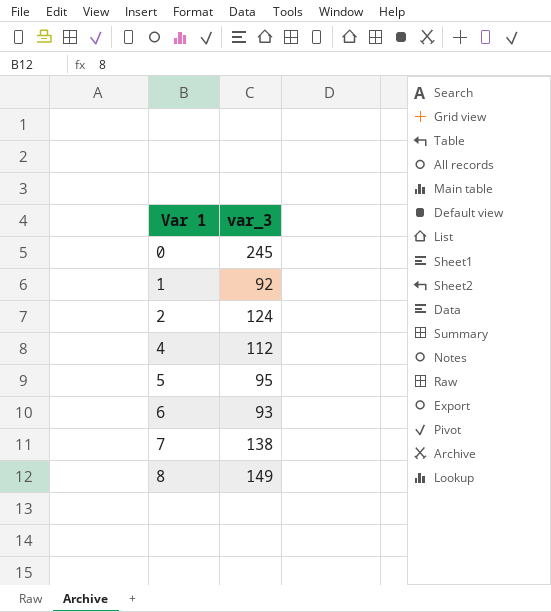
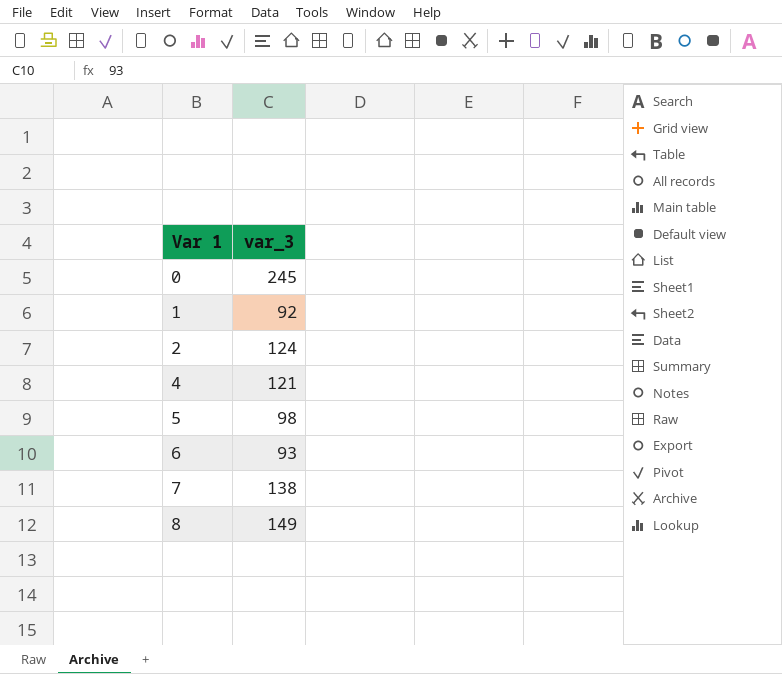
4 | var_3: 112 -> 121
5 | var_3: 95 -> 98

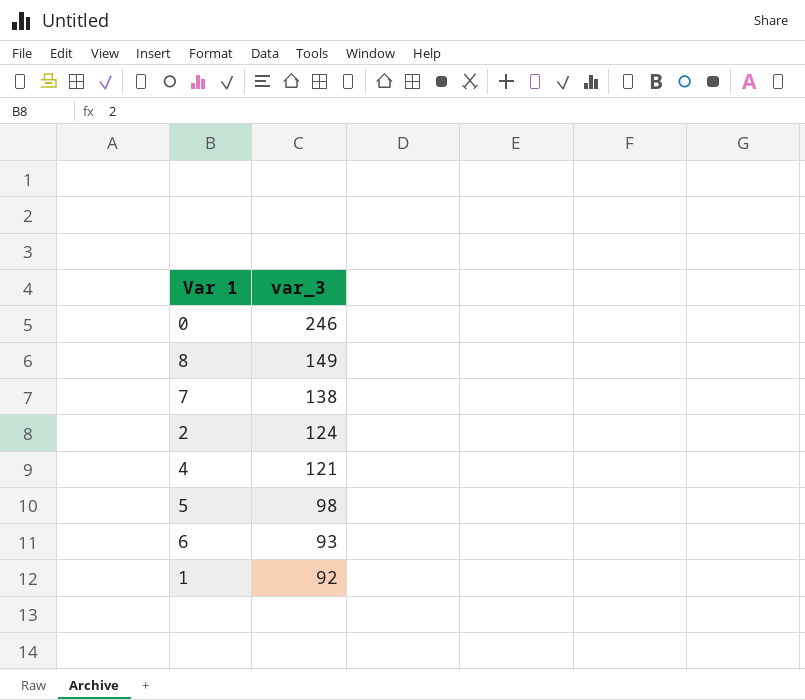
row order: Var 1 ascending -> var_3 descending
0 | var_3: 245 -> 246

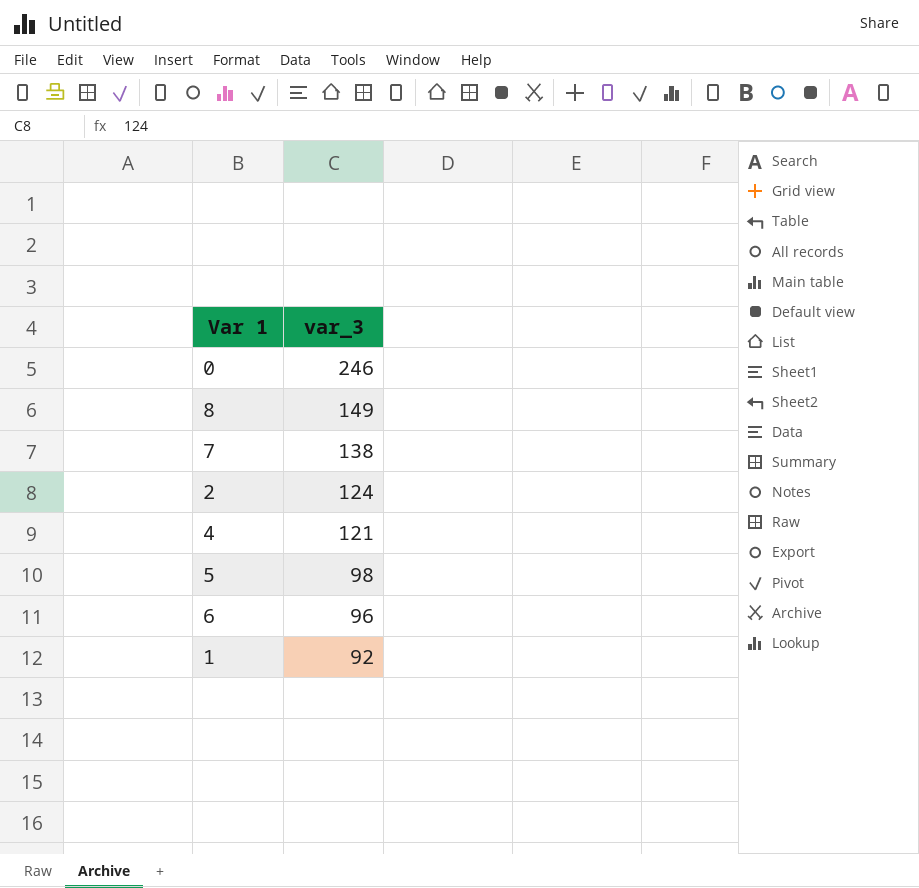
6 | var_3: 93 -> 96

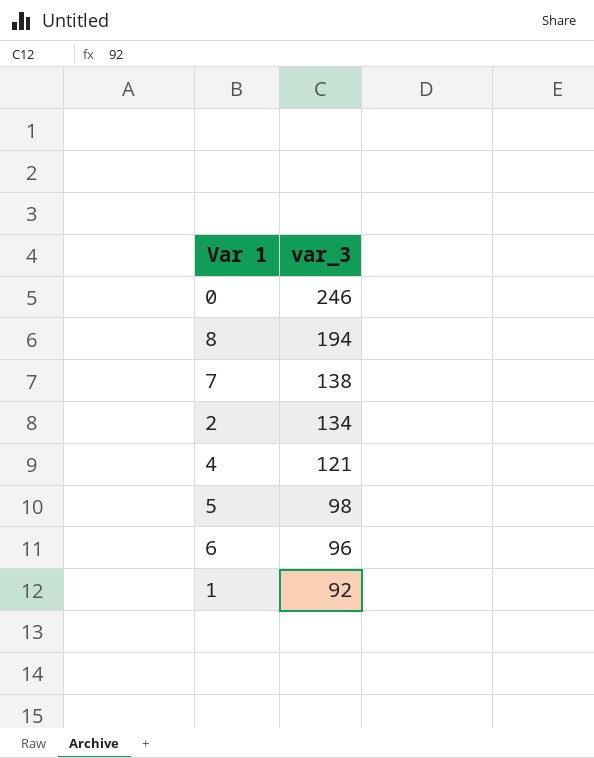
8 | var_3: 149 -> 194
2 | var_3: 124 -> 134

